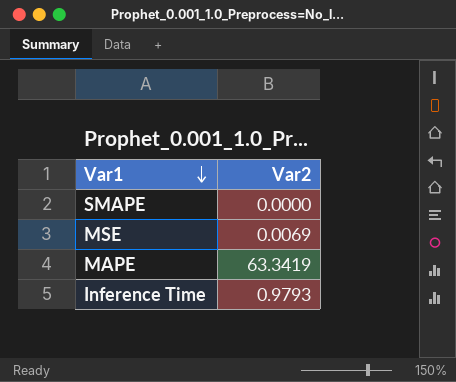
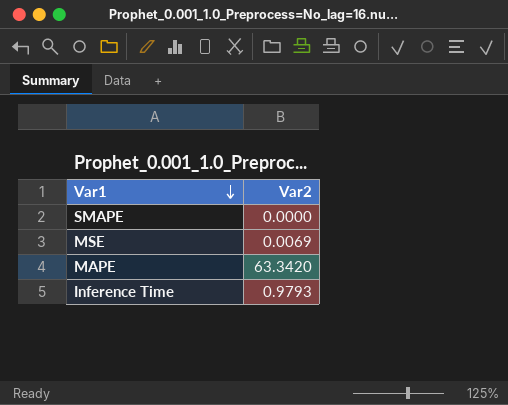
MAPE | Var2: 63.3419 -> 63.3420

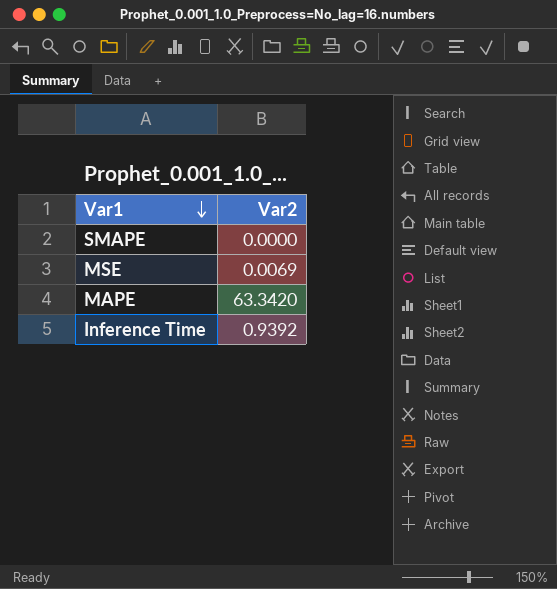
Inference Time | Var2: 0.9793 -> 0.9392

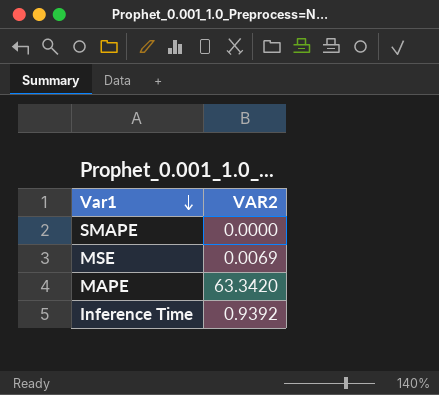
column name: Var2 -> VAR2

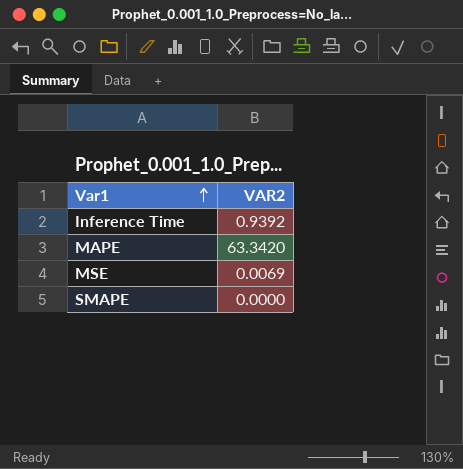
row order: Var1 descending -> Var1 ascending

